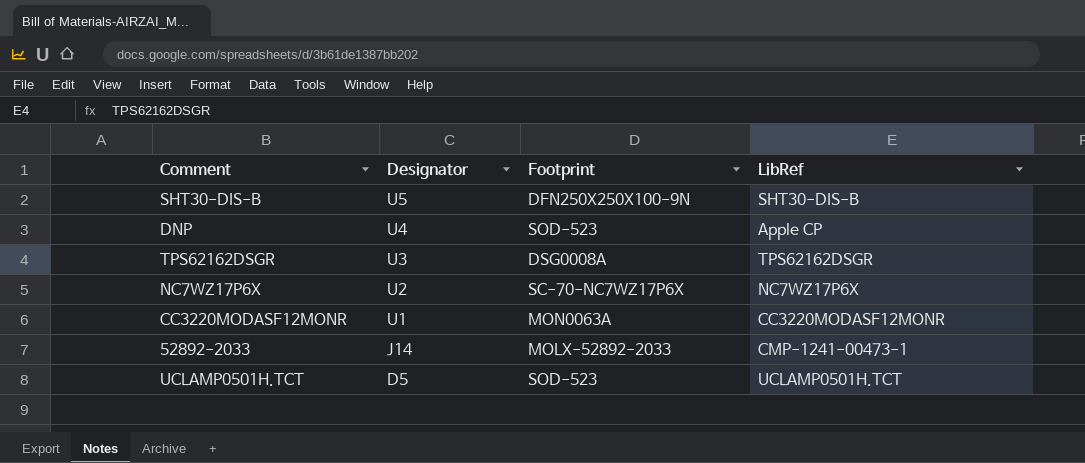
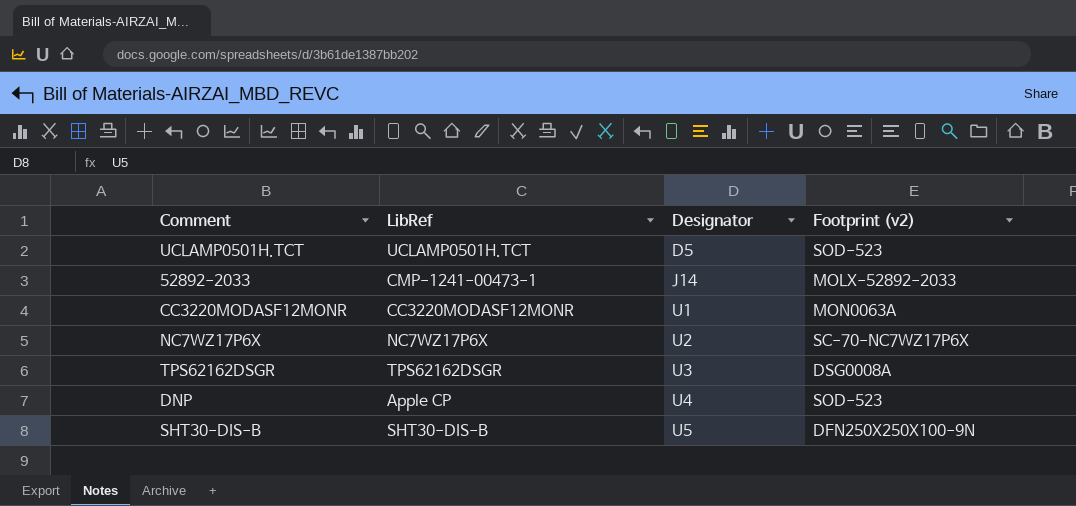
row order: Designator descending -> Designator ascending
column LibRef | position: 4 -> 2
column name: Footprint -> Footprint (v2)

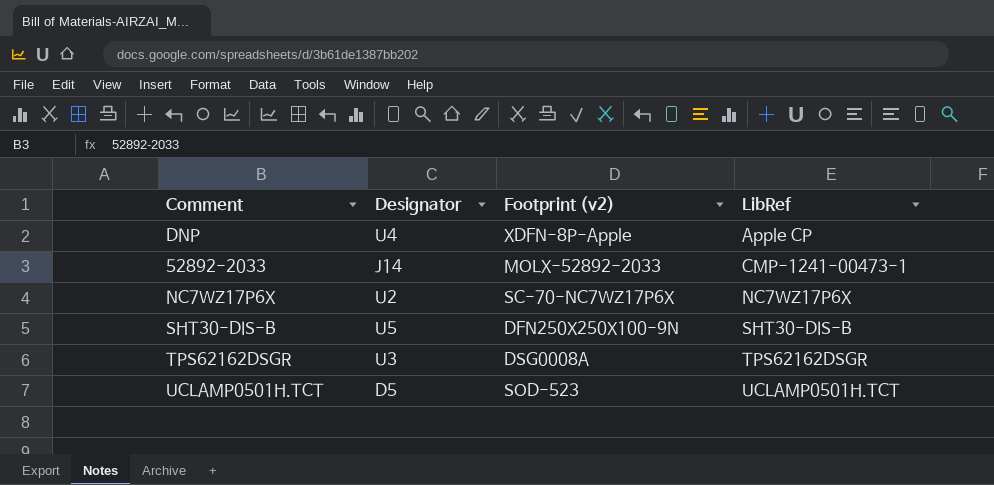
row order: Designator ascending -> LibRef ascending
column LibRef | position: 2 -> 4
row CC3220MODASF12MONR: CC3220MODASF12MONR | U1 | MON0063A -> none
DNP | Footprint (v2): SOD-523 -> XDFN-8P-Apple

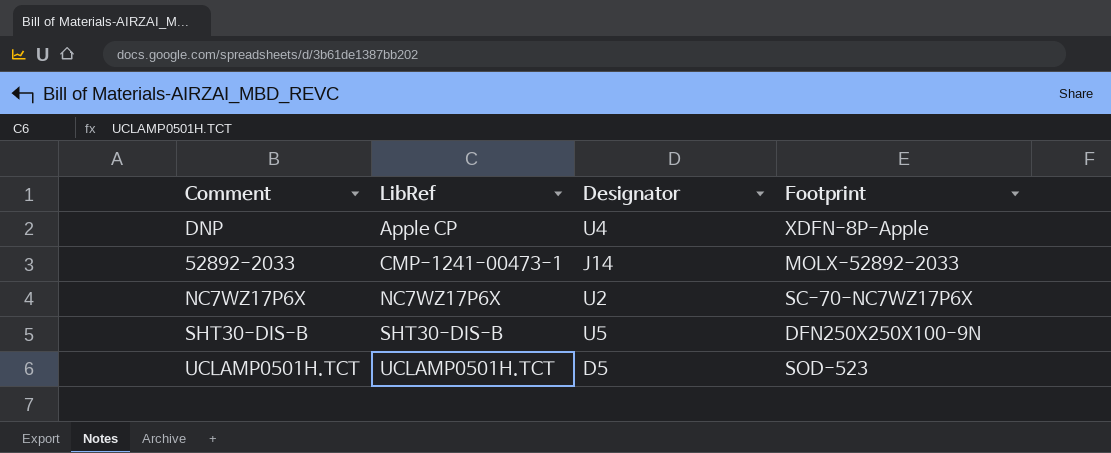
column LibRef | position: 4 -> 2
column name: Footprint (v2) -> Footprint
row TPS62162DSGR: U3 | DSG0008A | TPS62162DSGR -> none

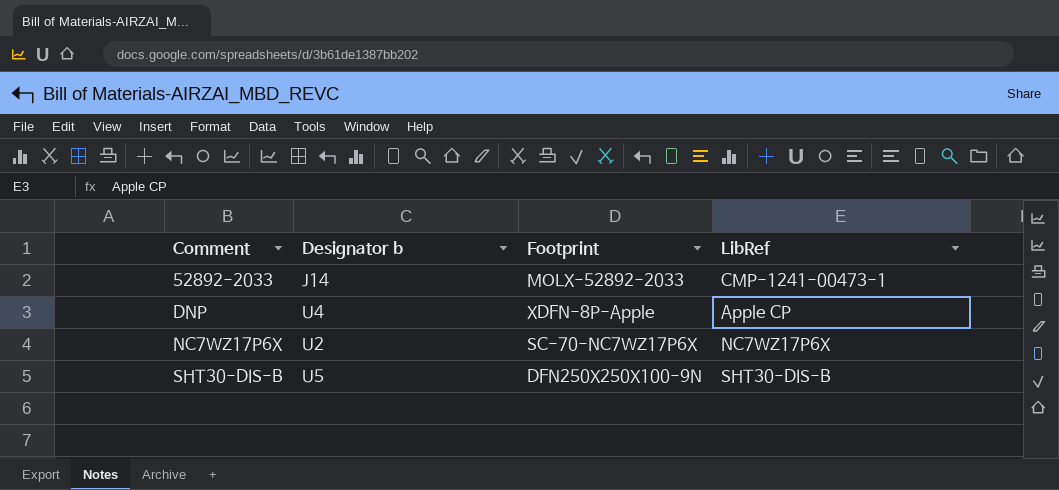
row order: LibRef ascending -> Comment ascending
column name: Designator -> Designator b
column LibRef | position: 2 -> 4
row UCLAMP0501H.TCT: UCLAMP0501H.TCT | D5 | SOD-523 -> none

